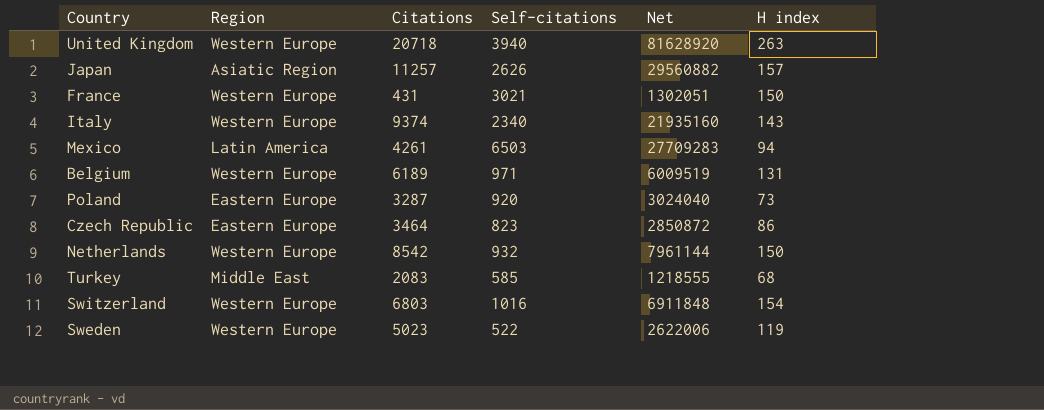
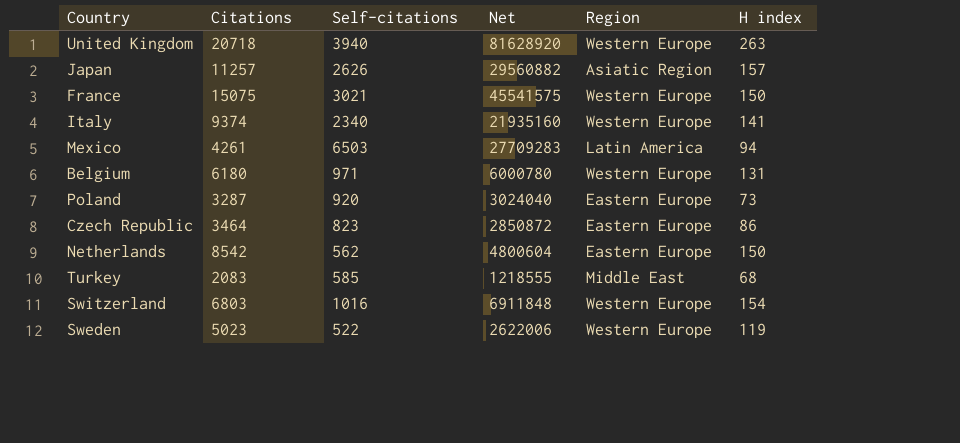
column Region | position: 2 -> 5
France | Citations: 431 -> 15075
France | Net: 1302051 -> 45541575
Italy | H index: 143 -> 141
Belgium | Citations: 6189 -> 6180
Belgium | Net: 6009519 -> 6000780
Netherlands | Self-citations: 932 -> 562
Netherlands | Net: 7961144 -> 4800604
Netherlands | Region: Western Europe -> Eastern Europe

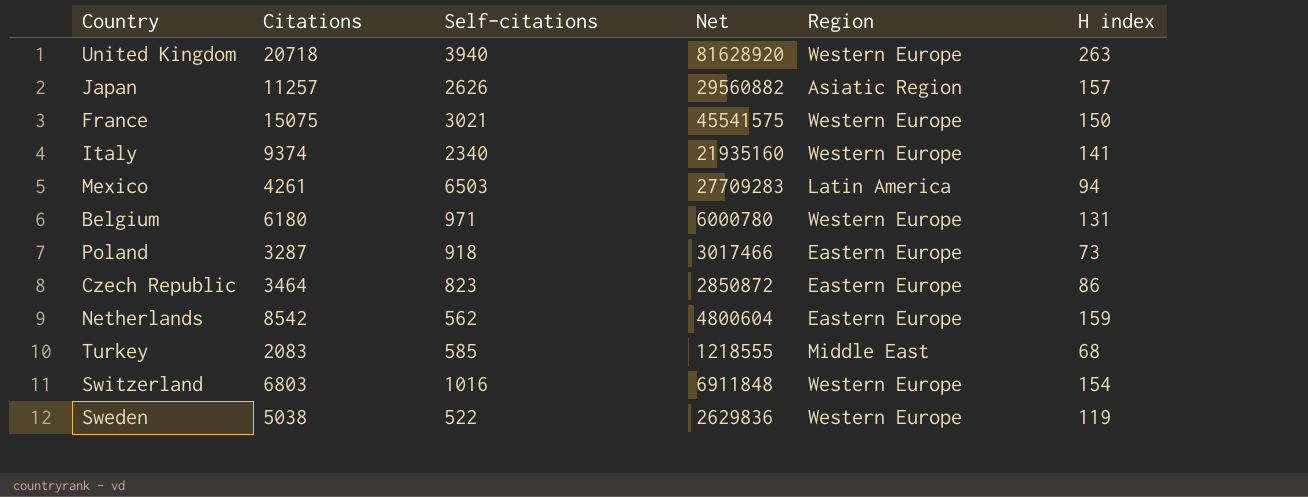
Poland | Self-citations: 920 -> 918
Poland | Net: 3024040 -> 3017466
Netherlands | H index: 150 -> 159
Sweden | Citations: 5023 -> 5038
Sweden | Net: 2622006 -> 2629836

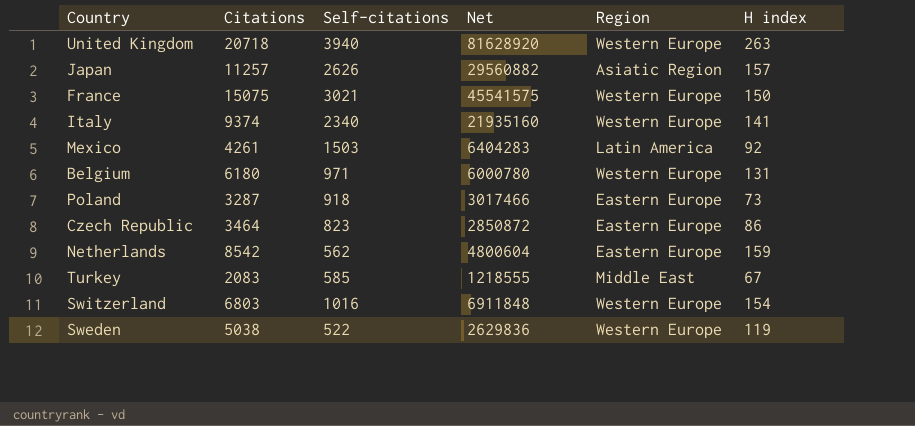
Mexico | Self-citations: 6503 -> 1503
Mexico | Net: 27709283 -> 6404283
Mexico | H index: 94 -> 92
Turkey | H index: 68 -> 67

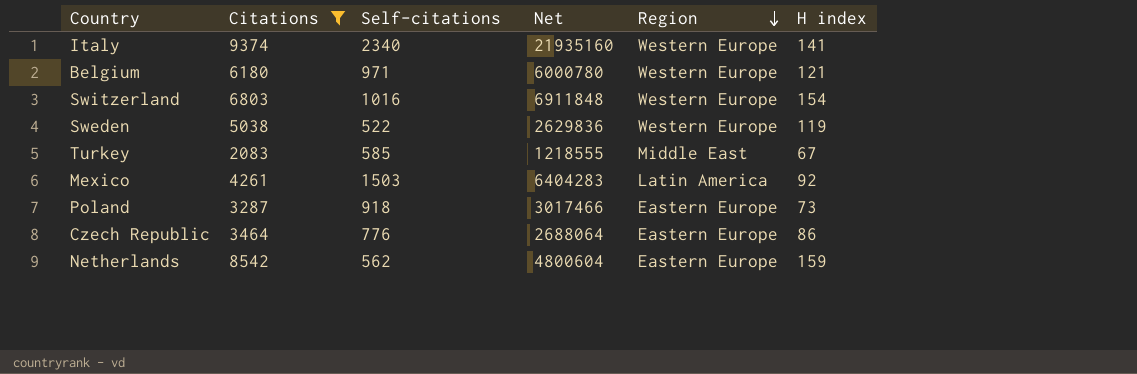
filter: none -> Citations <= 9374
row order: none -> Region descending
Belgium | H index: 131 -> 121
Czech Republic | Self-citations: 823 -> 776
Czech Republic | Net: 2850872 -> 2688064

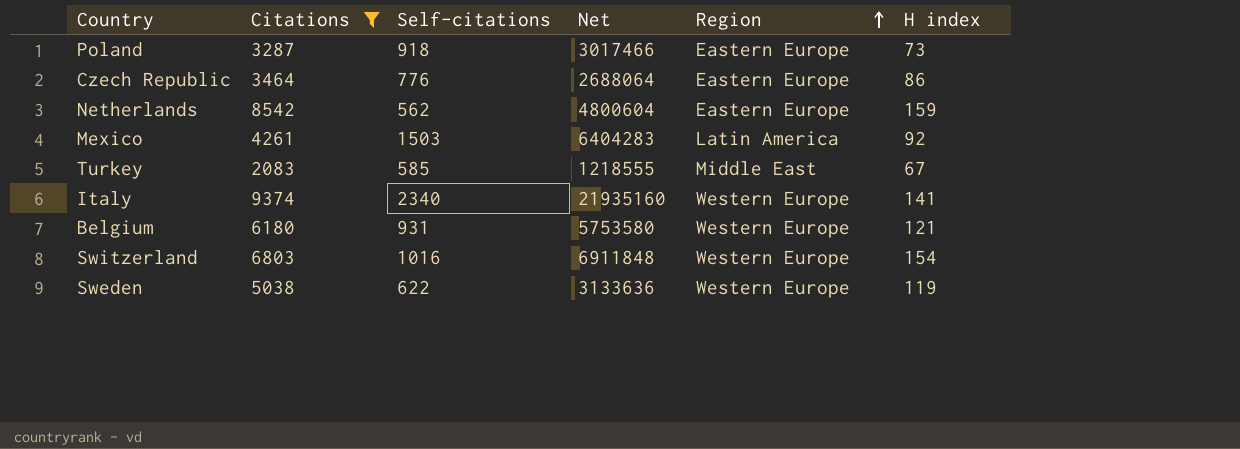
row order: Region descending -> Region ascending
Belgium | Self-citations: 971 -> 931
Belgium | Net: 6000780 -> 5753580
Sweden | Self-citations: 522 -> 622
Sweden | Net: 2629836 -> 3133636

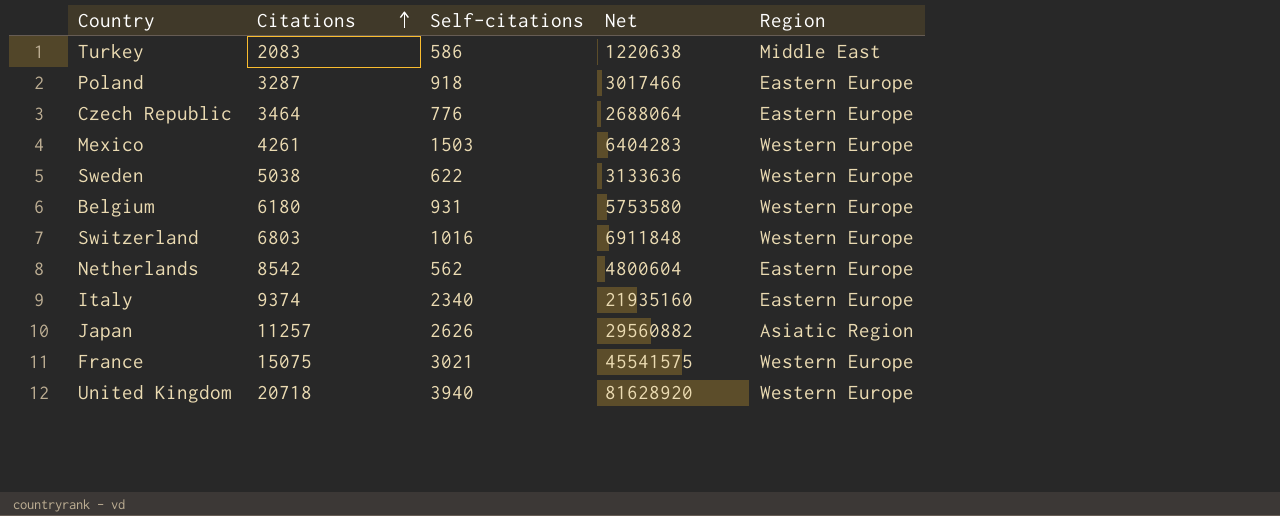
filter: Citations <= 9374 -> none
row order: Region ascending -> Citations ascending
column H index | position: 6 -> none
Turkey | Self-citations: 585 -> 586
Turkey | Net: 1218555 -> 1220638
Mexico | Region: Latin America -> Western Europe
Italy | Region: Western Europe -> Eastern Europe

